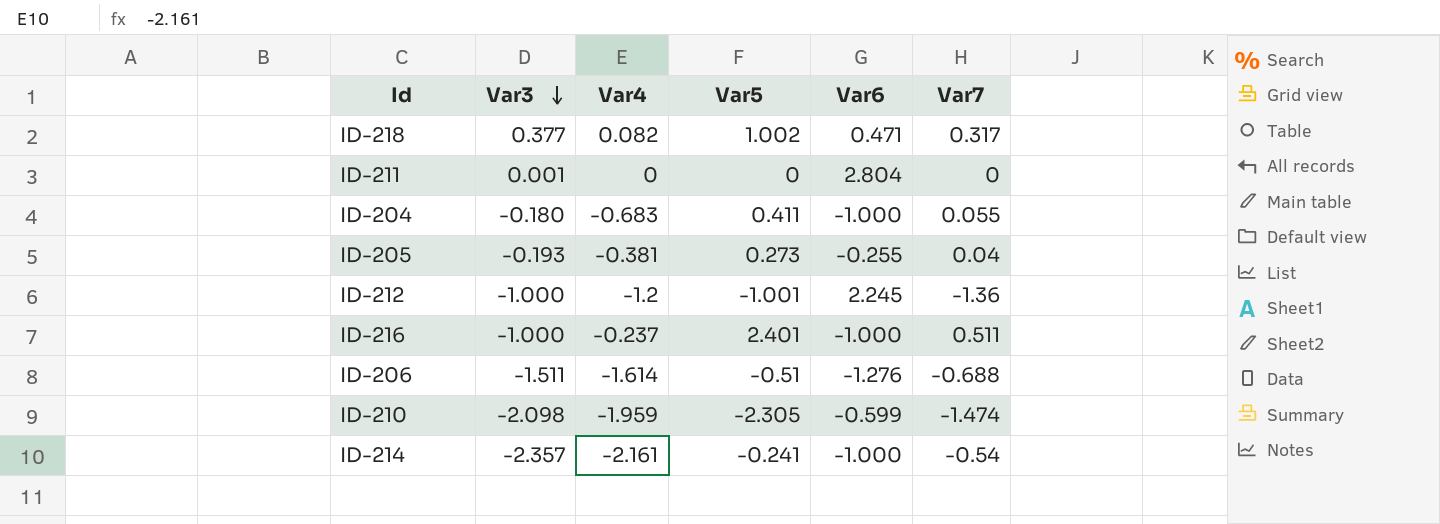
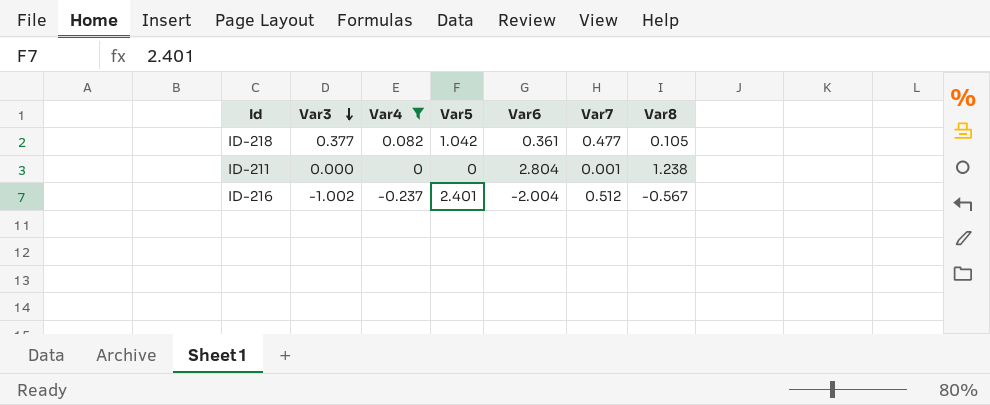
filter: none -> Var4 >= -0.237
column Var8 | position: none -> 7
ID-218 | Var5: 1.002 -> 1.042
ID-218 | Var6: 0.471 -> 0.361
ID-218 | Var7: 0.317 -> 0.477
ID-211 | Var3: 0.001 -> 0.000
ID-211 | Var7: 0 -> 0.001
ID-216 | Var3: -1.000 -> -1.002
ID-216 | Var6: -1.000 -> -2.004
ID-216 | Var7: 0.511 -> 0.512

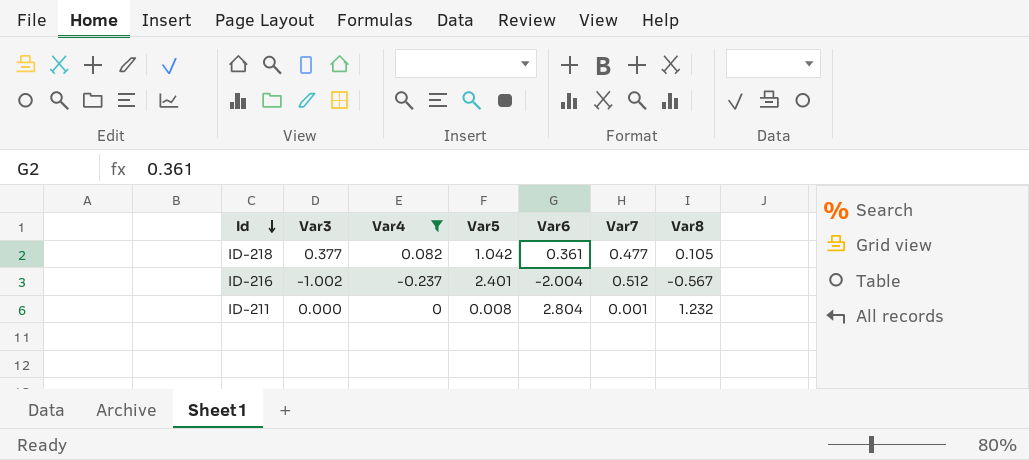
row order: Var3 descending -> Id descending
ID-211 | Var5: 0 -> 0.008
ID-211 | Var8: 1.238 -> 1.232

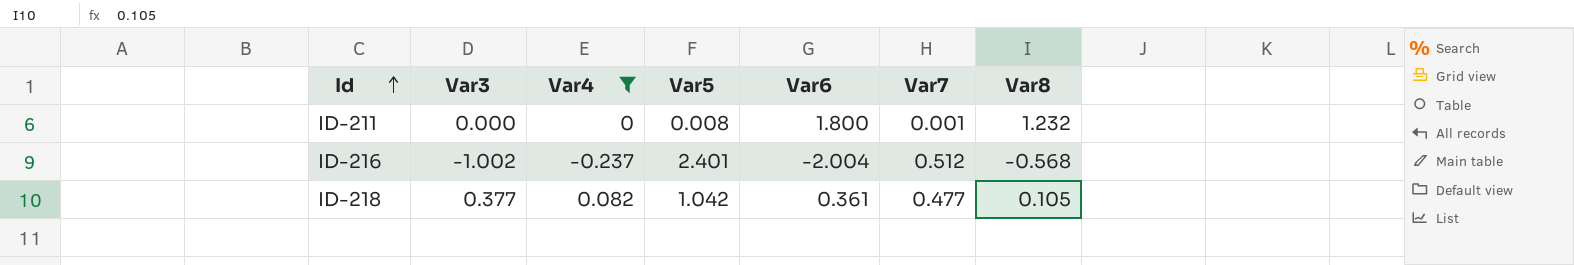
row order: Id descending -> Id ascending
ID-211 | Var6: 2.804 -> 1.800
ID-216 | Var8: -0.567 -> -0.568

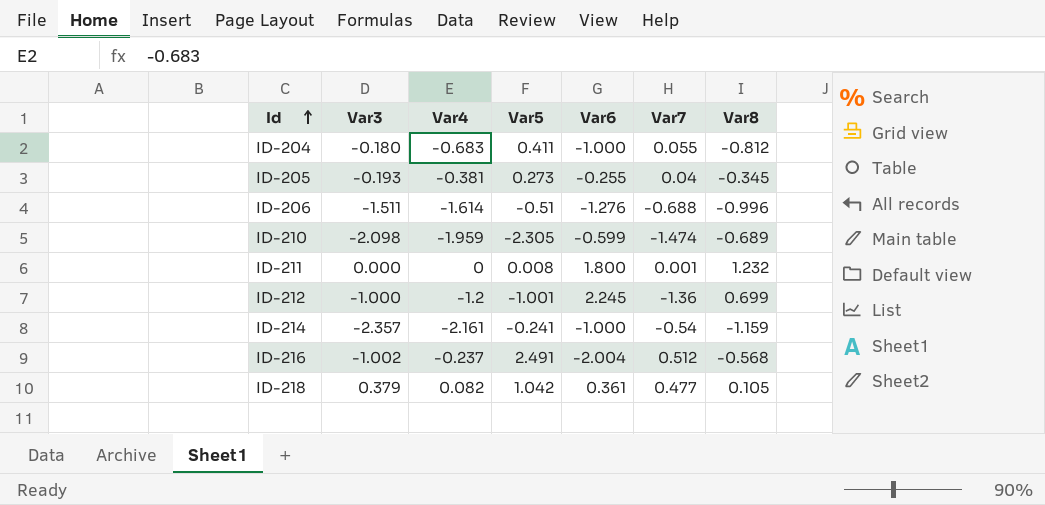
filter: Var4 >= -0.237 -> none
ID-216 | Var5: 2.401 -> 2.491
ID-218 | Var3: 0.377 -> 0.379

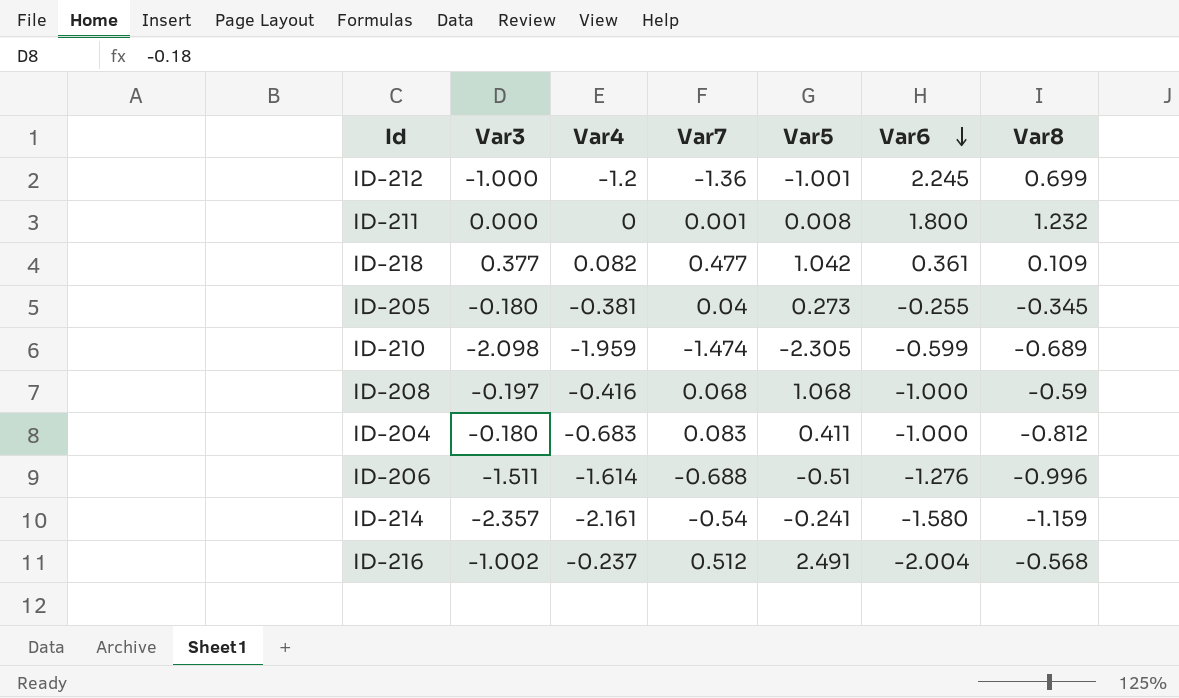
row order: Id ascending -> Var6 descending
column Var7 | position: 6 -> 4
ID-218 | Var3: 0.379 -> 0.377
ID-218 | Var8: 0.105 -> 0.109
ID-205 | Var3: -0.193 -> -0.180
row ID-208: none -> -0.197 | -0.416 | 0.068 | 1.068 | -1.000 | -0.59
ID-204 | Var7: 0.055 -> 0.083
ID-214 | Var6: -1.000 -> -1.580

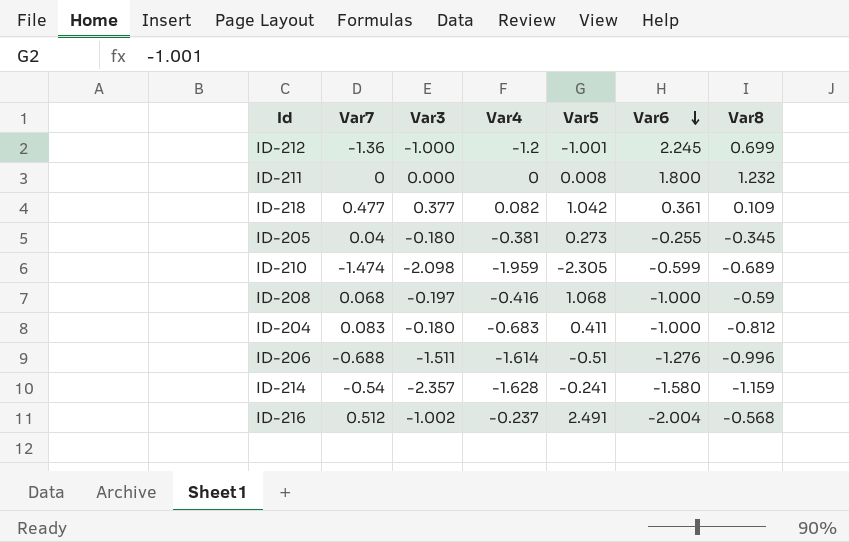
column Var7 | position: 4 -> 2
ID-211 | Var7: 0.001 -> 0
ID-214 | Var4: -2.161 -> -1.628

